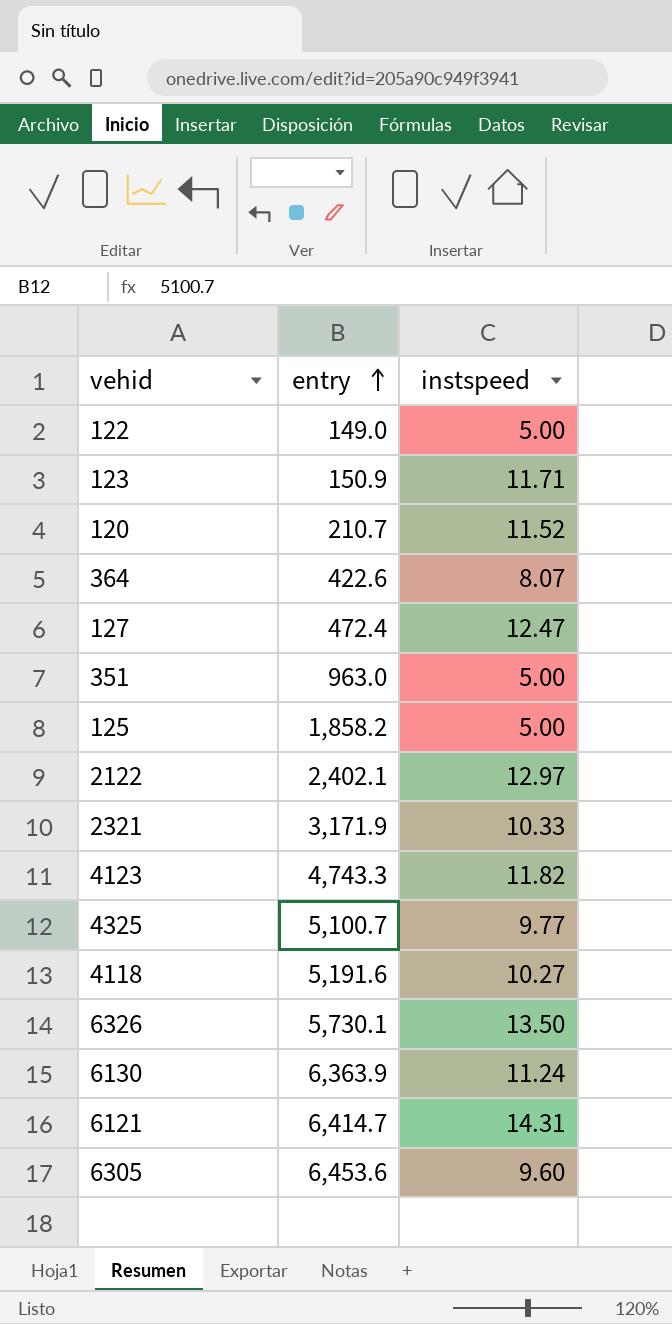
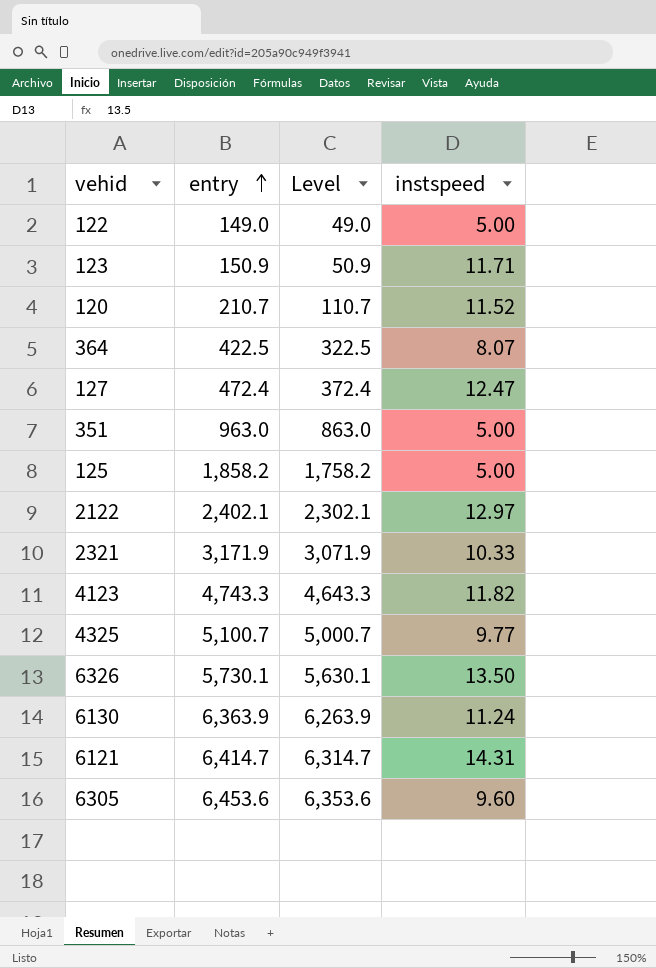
column Level | formula: none -> [entry] - 100
row 4118: 5,191.6 | 10.27 -> none
364 | entry: 422.6 -> 422.5

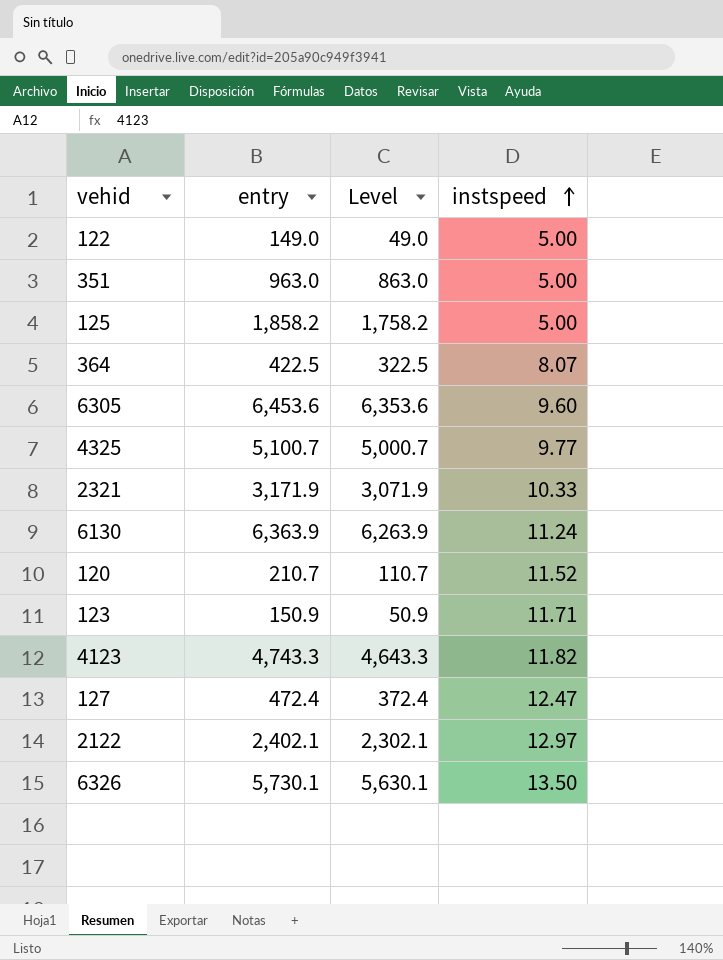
row order: entry ascending -> instspeed ascending
row 6121: 6,414.7 | 6,314.7 | 14.31 -> none

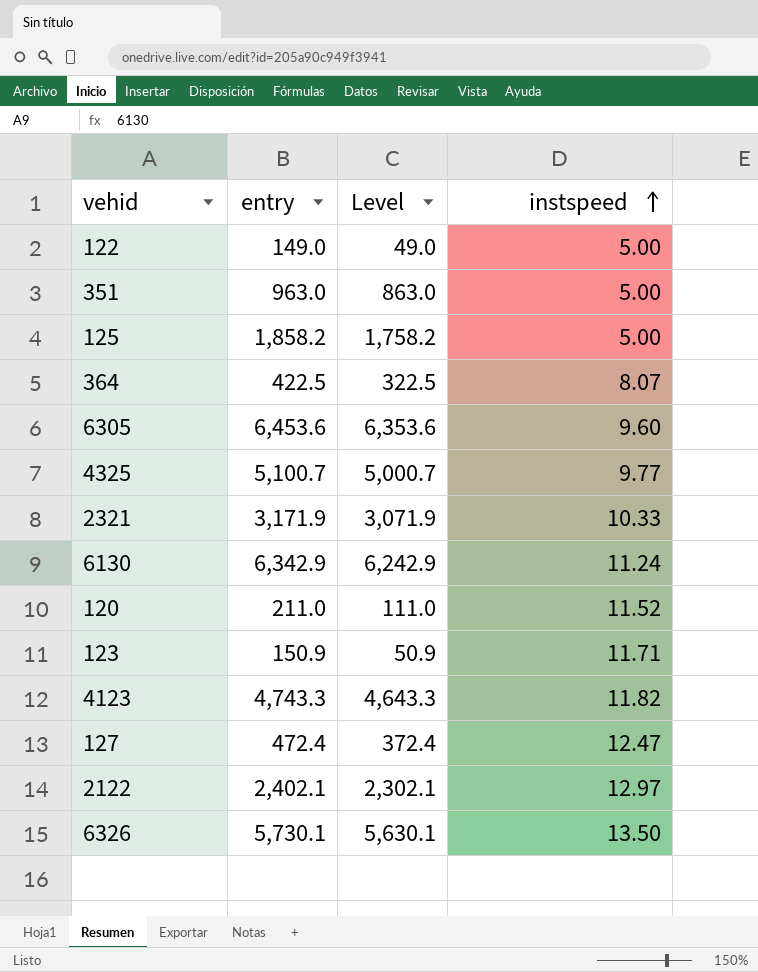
6130 | entry: 6,363.9 -> 6,342.9
6130 | Level: 6,263.9 -> 6,242.9
120 | entry: 210.7 -> 211.0
120 | Level: 110.7 -> 111.0

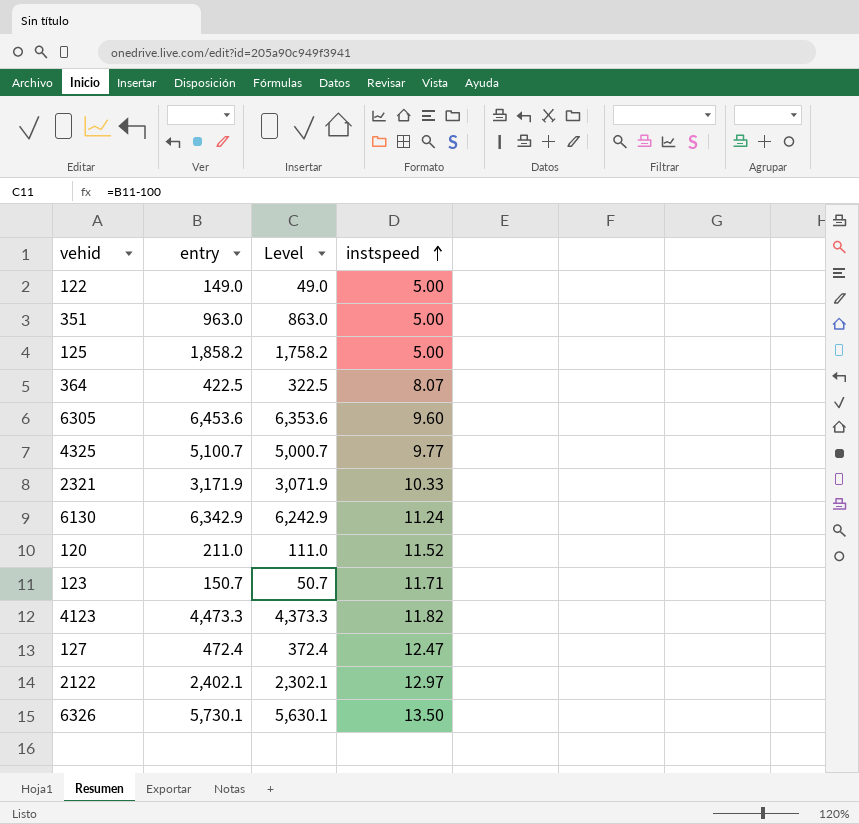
123 | entry: 150.9 -> 150.7
123 | Level: 50.9 -> 50.7
4123 | entry: 4,743.3 -> 4,473.3
4123 | Level: 4,643.3 -> 4,373.3

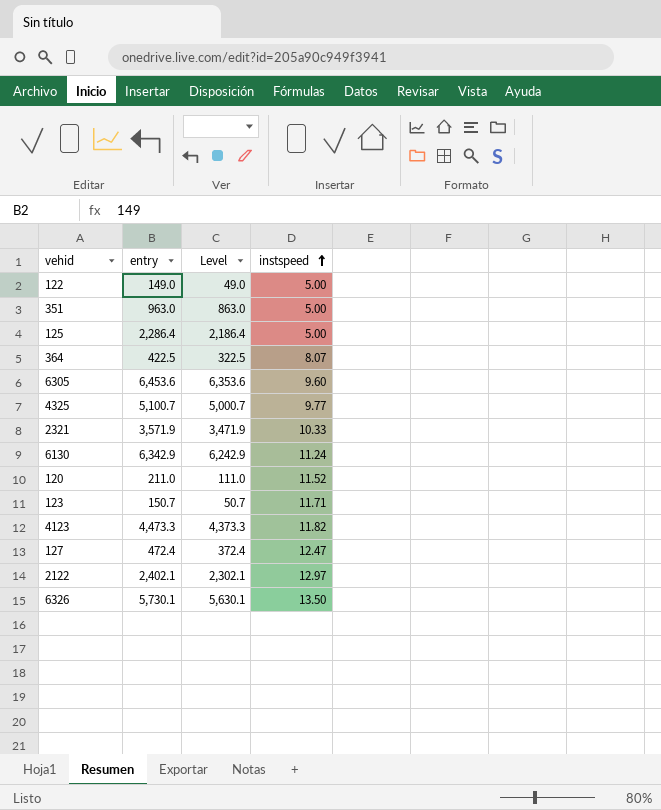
125 | entry: 1,858.2 -> 2,286.4
125 | Level: 1,758.2 -> 2,186.4
2321 | entry: 3,171.9 -> 3,571.9
2321 | Level: 3,071.9 -> 3,471.9

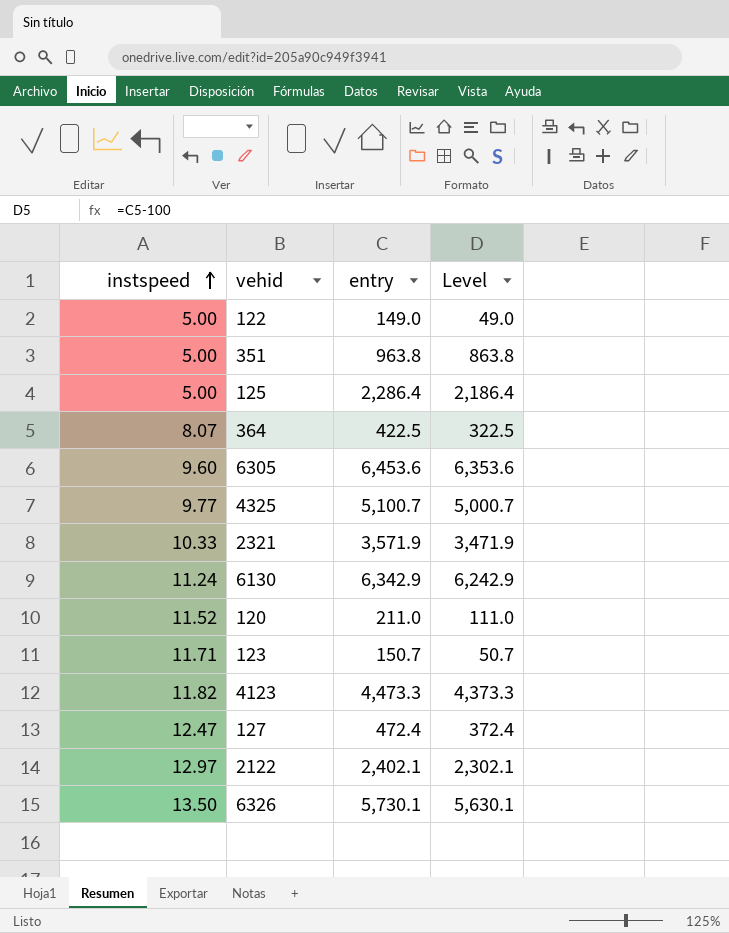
column instspeed | position: 4 -> 1
351 | entry: 963.0 -> 963.8
351 | Level: 863.0 -> 863.8

